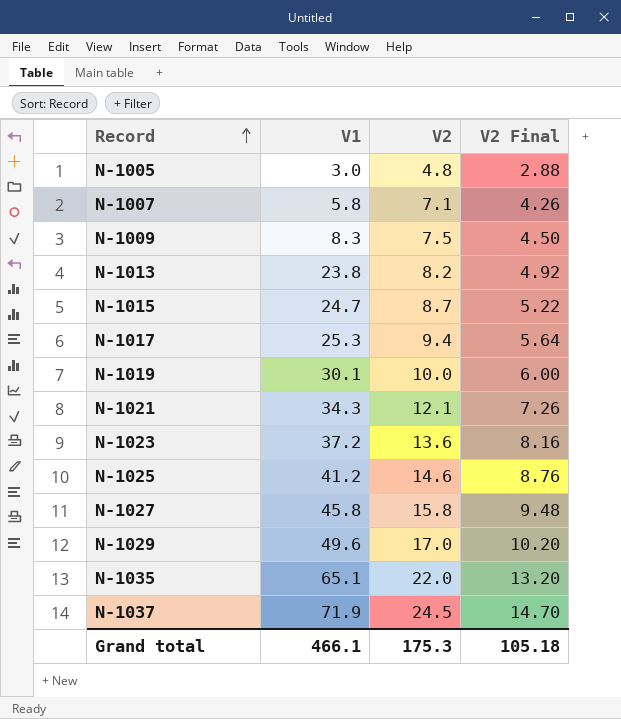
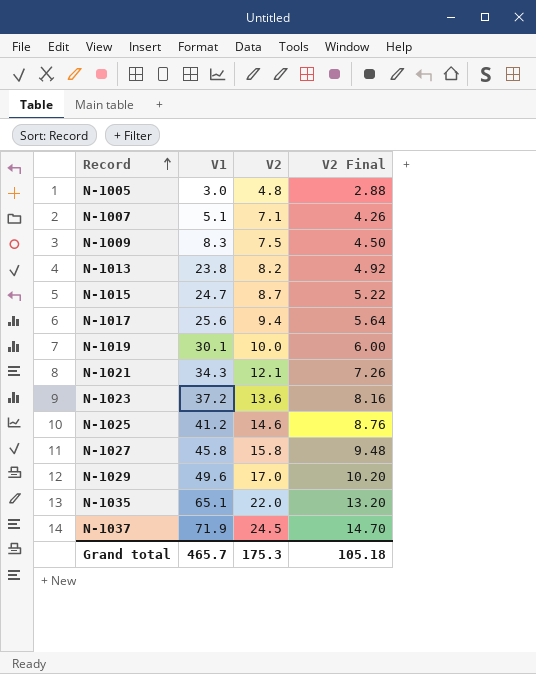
N-1007 | V1: 5.8 -> 5.1
N-1017 | V1: 25.3 -> 25.6
Grand total | V1: 466.1 -> 465.7

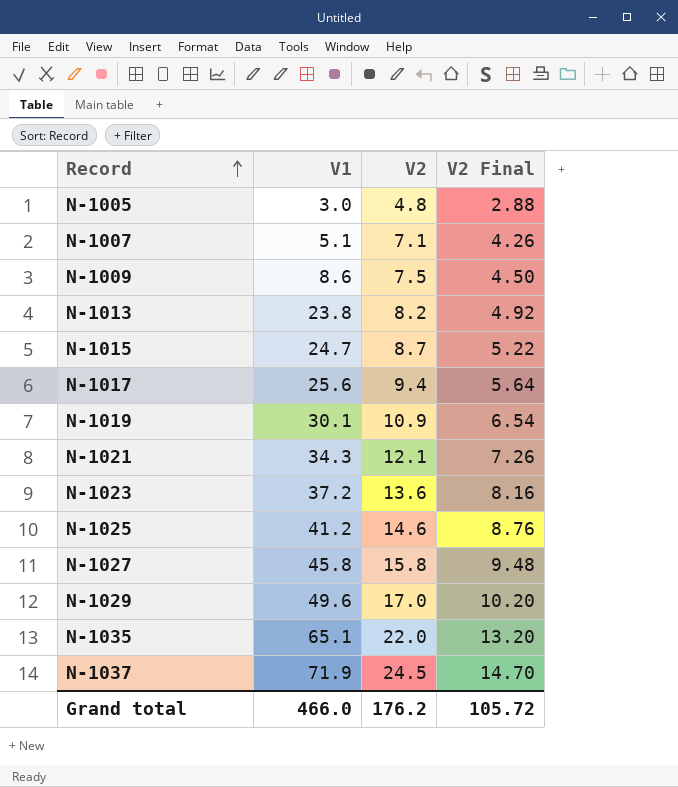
N-1009 | V1: 8.3 -> 8.6
N-1019 | V2: 10.0 -> 10.9
N-1019 | V2 Final: 6.00 -> 6.54
Grand total | V1: 465.7 -> 466.0
Grand total | V2: 175.3 -> 176.2
Grand total | V2 Final: 105.18 -> 105.72

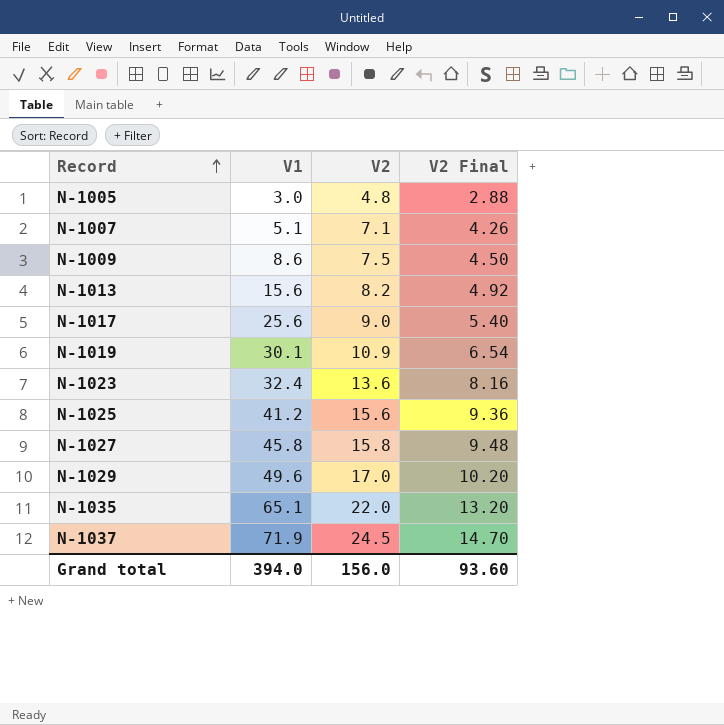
row N-1015: 24.7 | 8.7 | 5.22 -> none
row N-1021: 34.3 | 12.1 | 7.26 -> none
N-1013 | V1: 23.8 -> 15.6
N-1017 | V2: 9.4 -> 9.0
N-1017 | V2 Final: 5.64 -> 5.40
N-1023 | V1: 37.2 -> 32.4
N-1025 | V2: 14.6 -> 15.6
N-1025 | V2 Final: 8.76 -> 9.36
Grand total | V1: 466.0 -> 394.0
Grand total | V2: 176.2 -> 156.0
Grand total | V2 Final: 105.72 -> 93.60

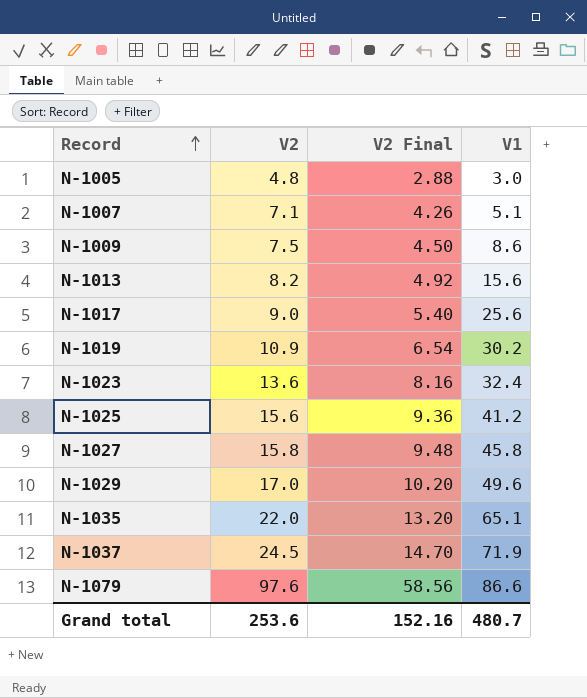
column V1 | position: 2 -> 4
N-1019 | V1: 30.1 -> 30.2
row N-1079: none -> 97.6 | 58.56 | 86.6
Grand total | V2: 156.0 -> 253.6
Grand total | V2 Final: 93.60 -> 152.16
Grand total | V1: 394.0 -> 480.7

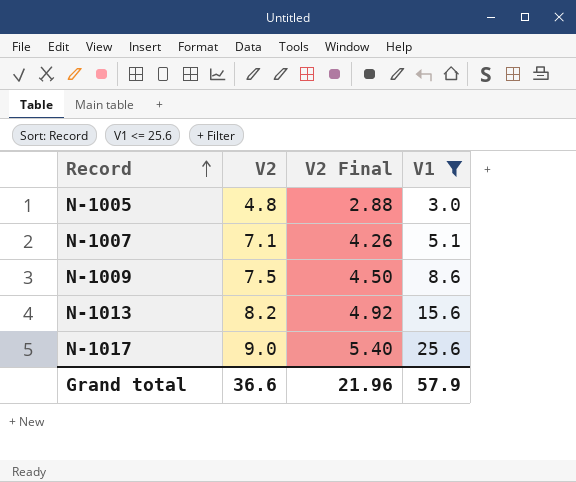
filter: none -> V1 <= 25.6
Grand total | V2: 253.6 -> 36.6
Grand total | V2 Final: 152.16 -> 21.96
Grand total | V1: 480.7 -> 57.9

